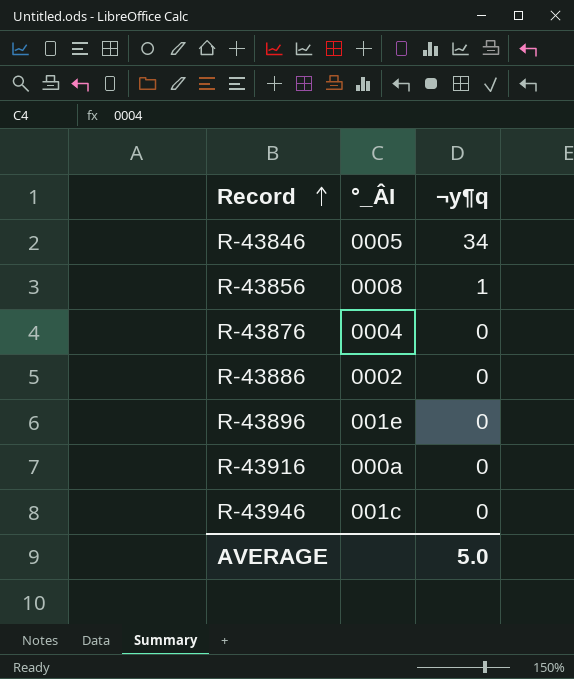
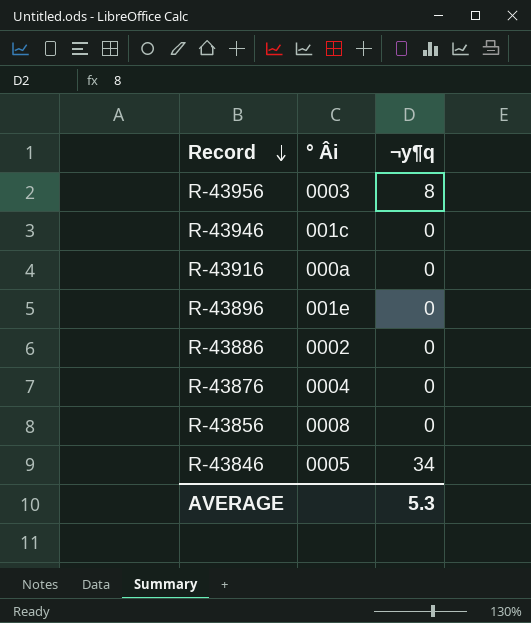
row order: Record ascending -> Record descending
column name: °_ÂI -> ° Âi
row R-43956: none -> 0003 | 8
R-43856 | ¬y¶q: 1 -> 0
AVERAGE | ¬y¶q: 5.0 -> 5.3

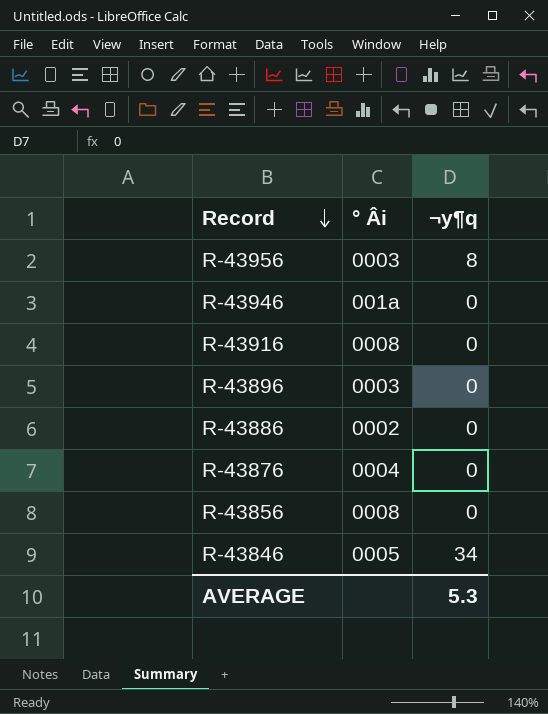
R-43946 | ° Âi: 001c -> 001a
R-43916 | ° Âi: 000a -> 0008
R-43896 | ° Âi: 001e -> 0003

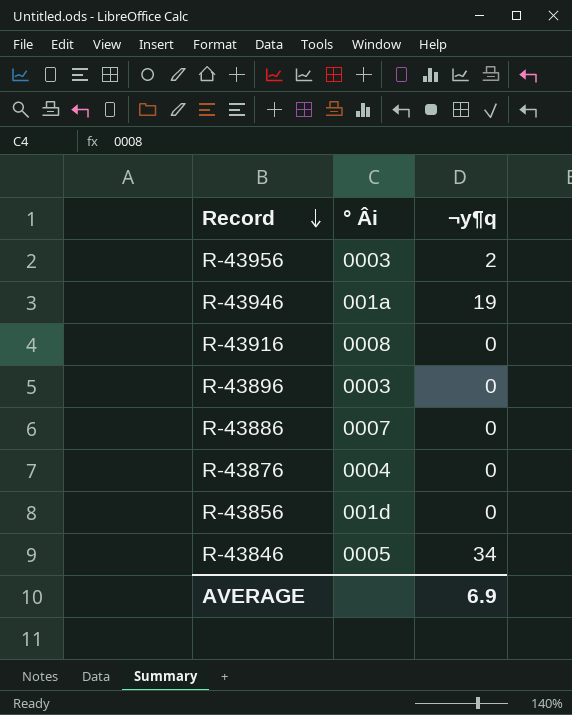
R-43956 | ¬y¶q: 8 -> 2
R-43946 | ¬y¶q: 0 -> 19
R-43886 | ° Âi: 0002 -> 0007
R-43856 | ° Âi: 0008 -> 001d
AVERAGE | ¬y¶q: 5.3 -> 6.9

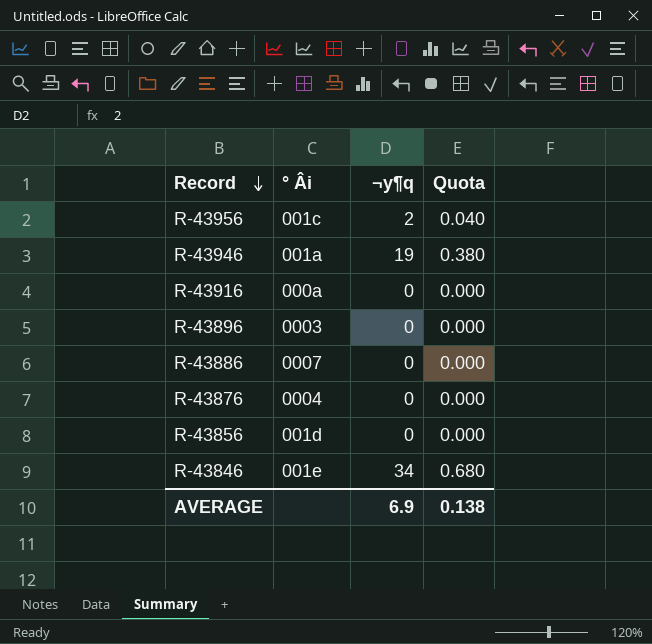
column Quota | formula: none -> [¬y¶q] * 0.02
R-43956 | ° Âi: 0003 -> 001c
R-43916 | ° Âi: 0008 -> 000a
R-43846 | ° Âi: 0005 -> 001e

